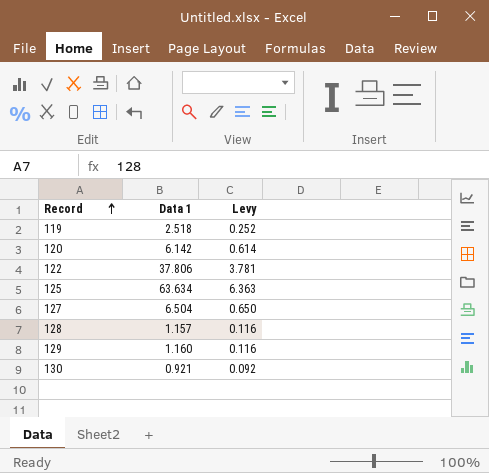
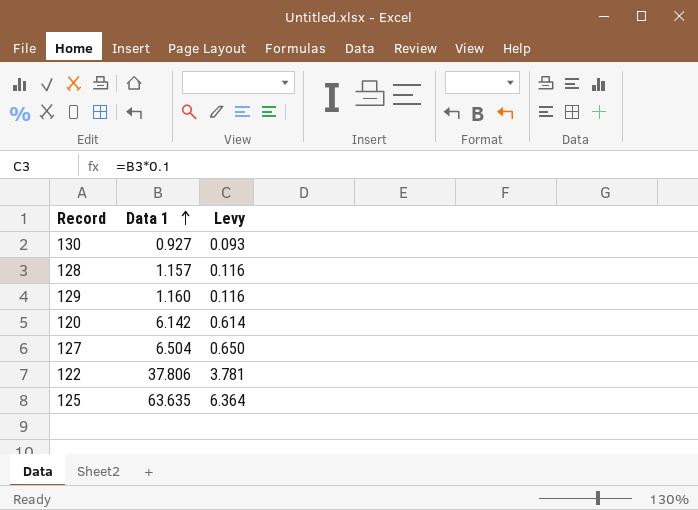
row order: Record ascending -> Data 1 ascending
row 119: 2.518 | 0.252 -> none
130 | Data 1: 0.921 -> 0.927
130 | Levy: 0.092 -> 0.093
125 | Data 1: 63.634 -> 63.635
125 | Levy: 6.363 -> 6.364

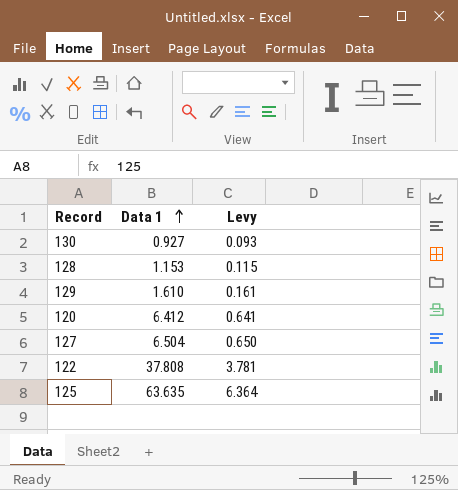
128 | Data 1: 1.157 -> 1.153
128 | Levy: 0.116 -> 0.115
129 | Data 1: 1.160 -> 1.610
129 | Levy: 0.116 -> 0.161
120 | Data 1: 6.142 -> 6.412
120 | Levy: 0.614 -> 0.641
122 | Data 1: 37.806 -> 37.808

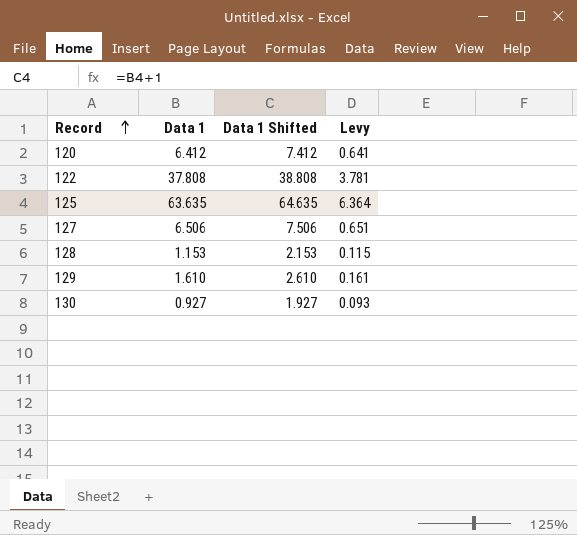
row order: Data 1 ascending -> Record ascending
column Data 1 Shifted | formula: none -> [Data 1] + 1
127 | Data 1: 6.504 -> 6.506
127 | Levy: 0.650 -> 0.651

